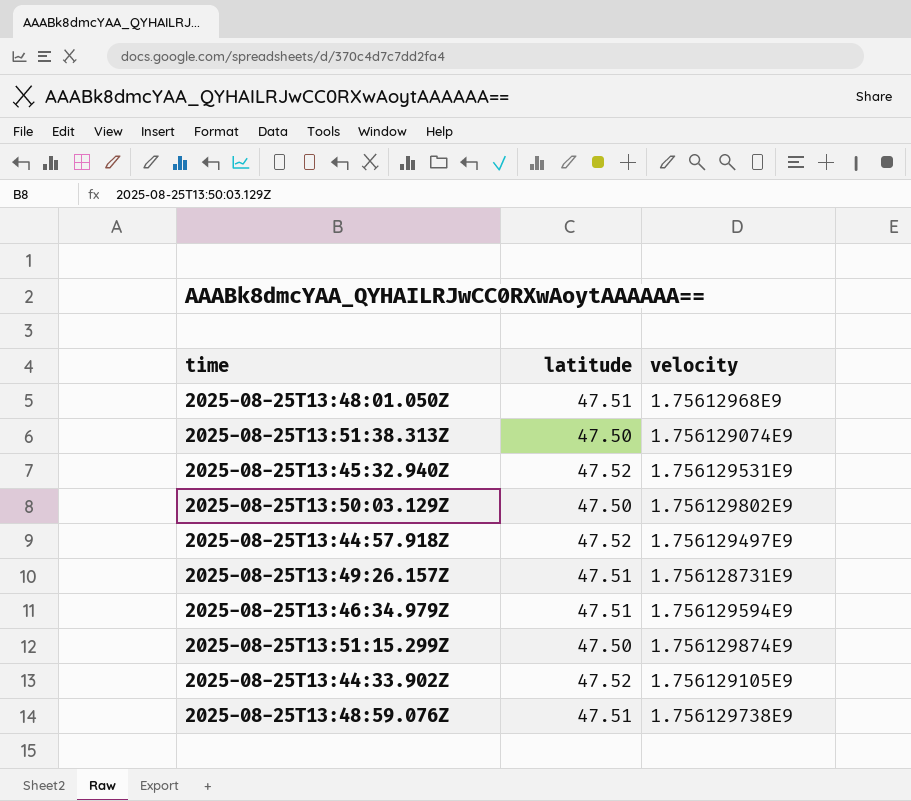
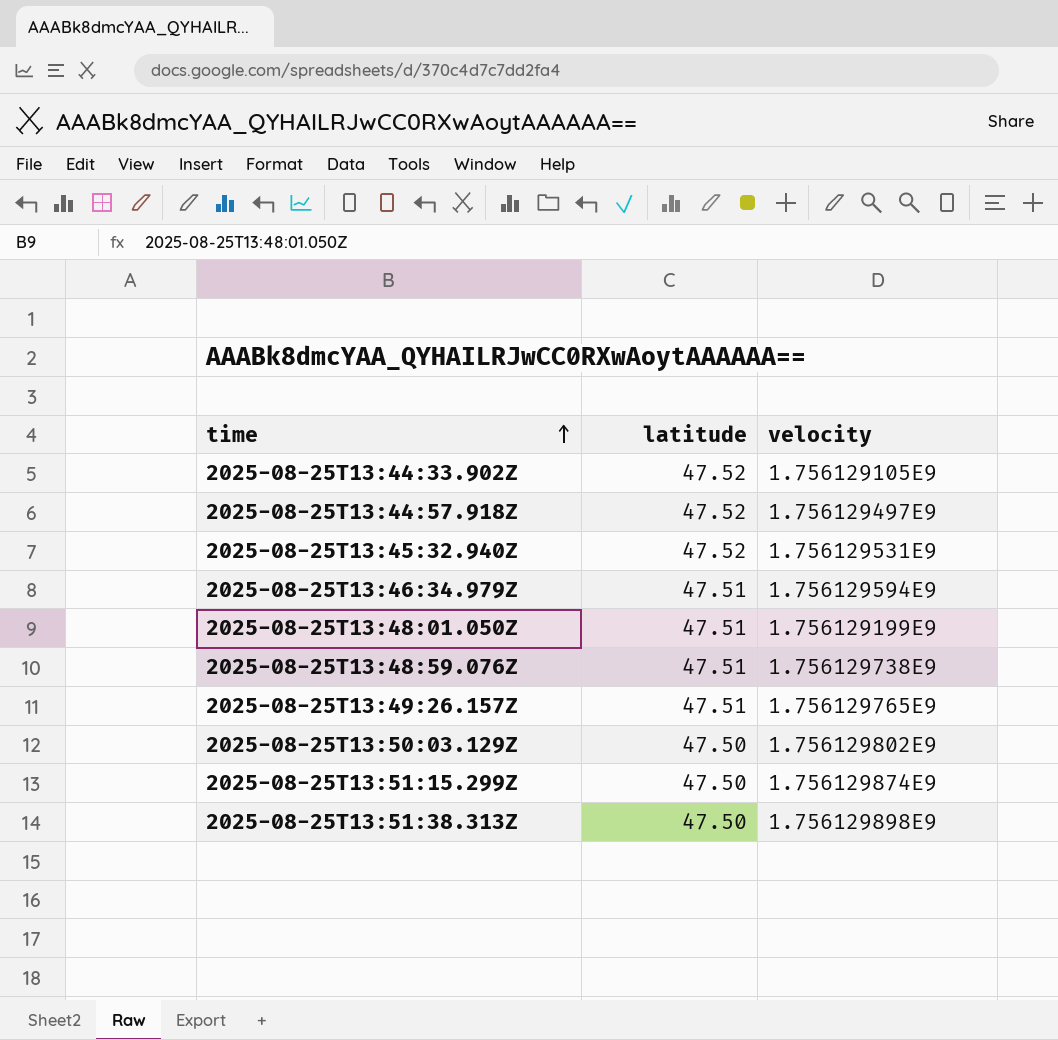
row order: none -> time ascending
2025-08-25T13:48:01.050Z | velocity: 1.75612968E9 -> 1.756129199E9
2025-08-25T13:49:26.157Z | velocity: 1.756128731E9 -> 1.756129765E9
2025-08-25T13:51:38.313Z | velocity: 1.756129074E9 -> 1.756129898E9

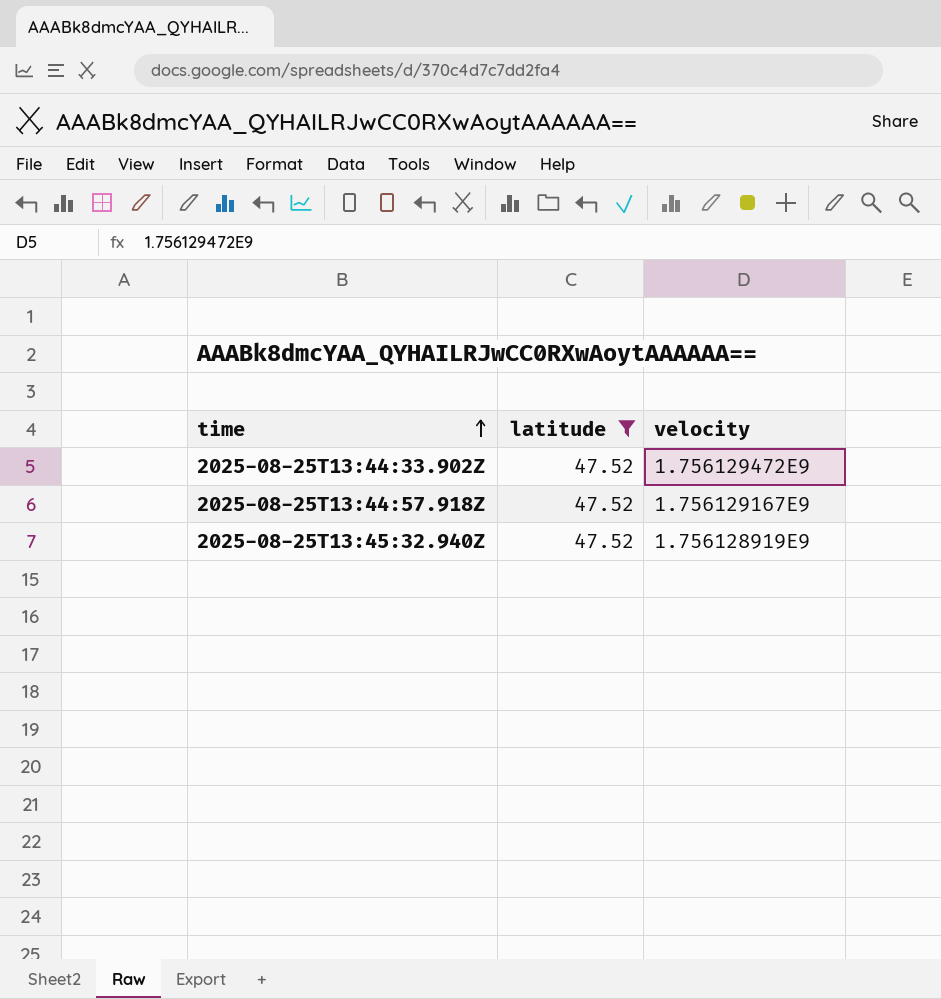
filter: none -> latitude = 47.52
2025-08-25T13:44:33.902Z | velocity: 1.756129105E9 -> 1.756129472E9
2025-08-25T13:44:57.918Z | velocity: 1.756129497E9 -> 1.756129167E9
2025-08-25T13:45:32.940Z | velocity: 1.756129531E9 -> 1.756128919E9

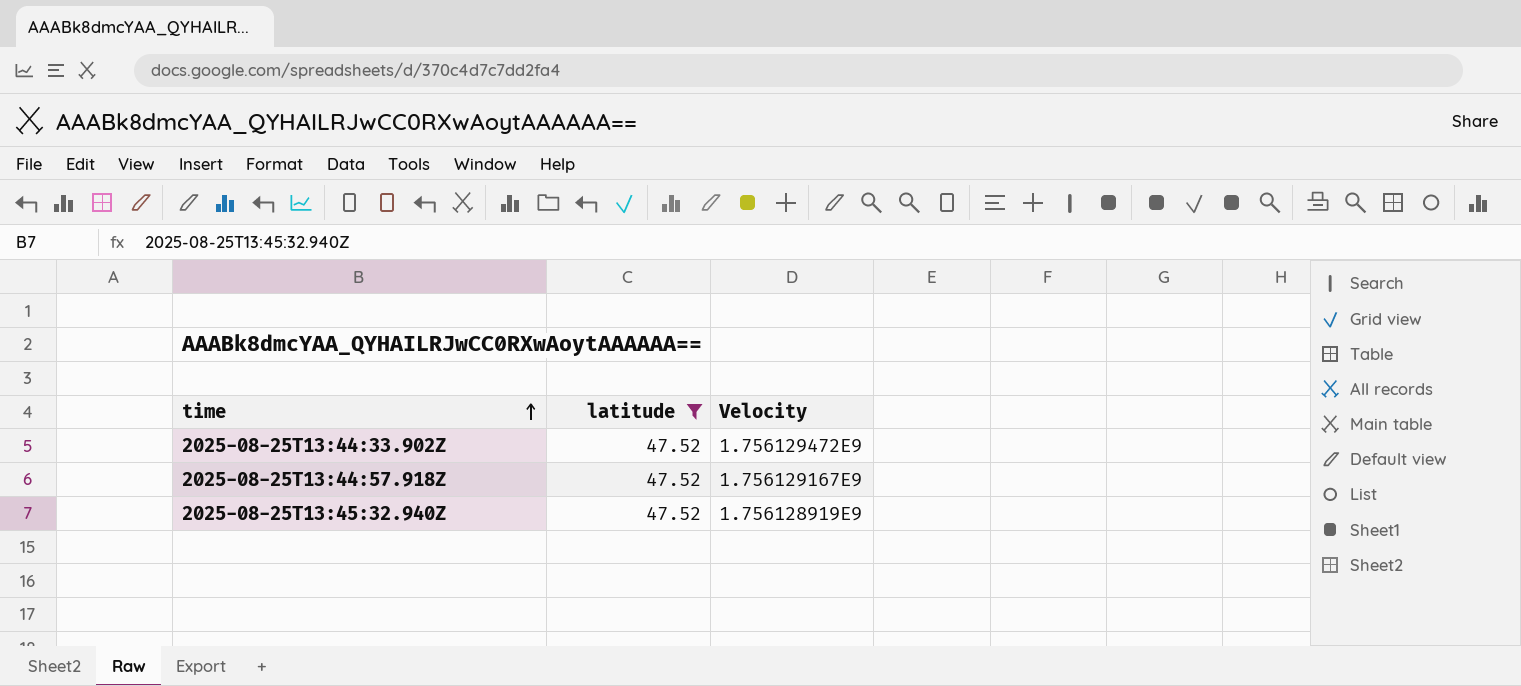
column name: velocity -> Velocity

